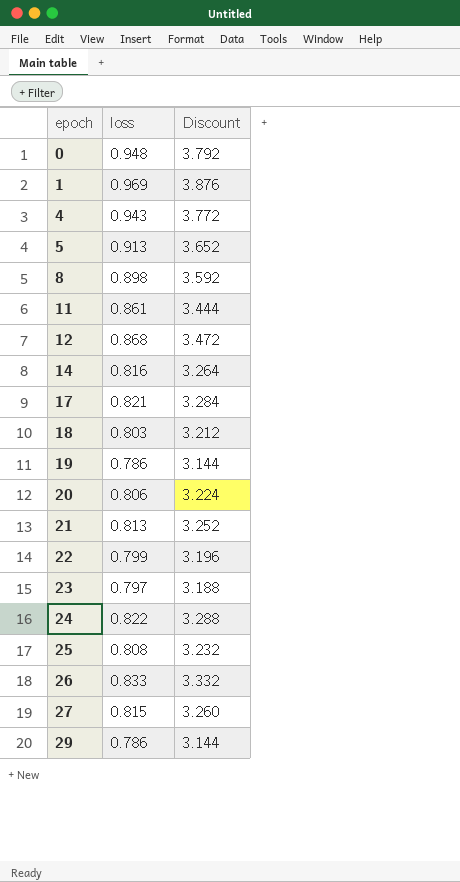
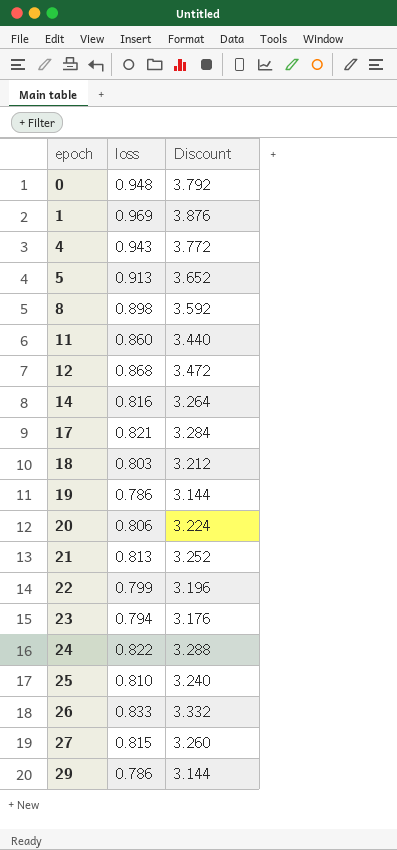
11 | loss: 0.861 -> 0.860
11 | Discount: 3.444 -> 3.440
23 | loss: 0.797 -> 0.794
23 | Discount: 3.188 -> 3.176
25 | loss: 0.808 -> 0.810
25 | Discount: 3.232 -> 3.240

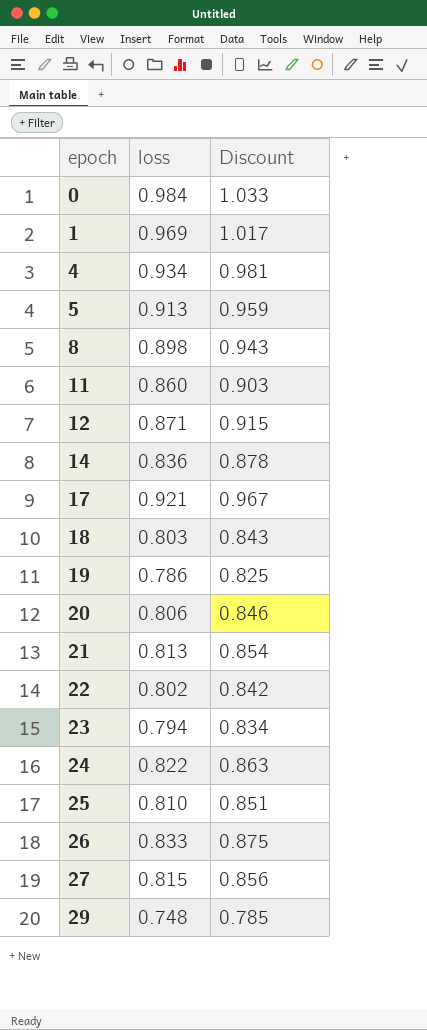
column Discount | formula: [loss] * 4 -> [loss] * 1.05
0 | loss: 0.948 -> 0.984
4 | loss: 0.943 -> 0.934
12 | loss: 0.868 -> 0.871
14 | loss: 0.816 -> 0.836
17 | loss: 0.821 -> 0.921
22 | loss: 0.799 -> 0.802
29 | loss: 0.786 -> 0.748

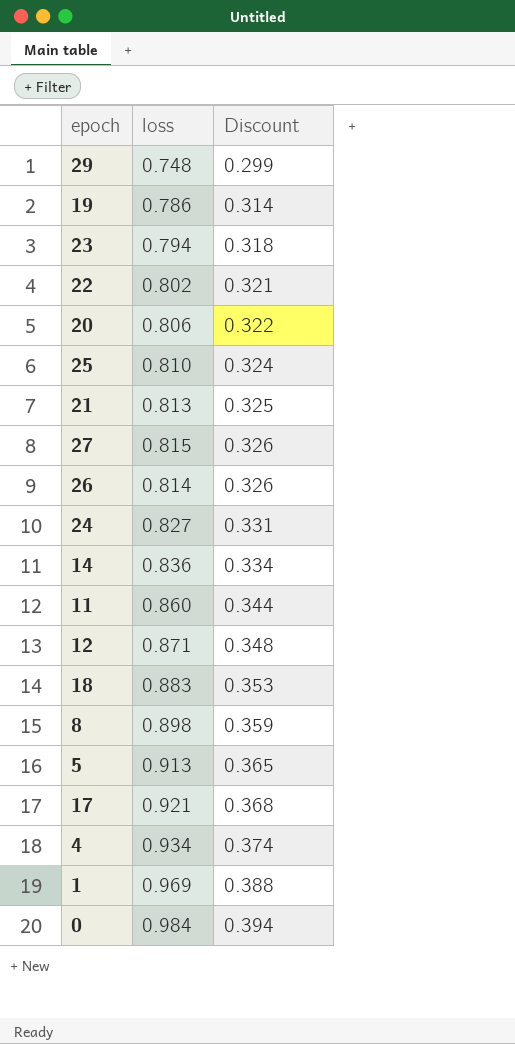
row order: epoch ascending -> Discount ascending
column Discount | formula: [loss] * 1.05 -> [loss] * 0.4
26 | loss: 0.833 -> 0.814
24 | loss: 0.822 -> 0.827
18 | loss: 0.803 -> 0.883

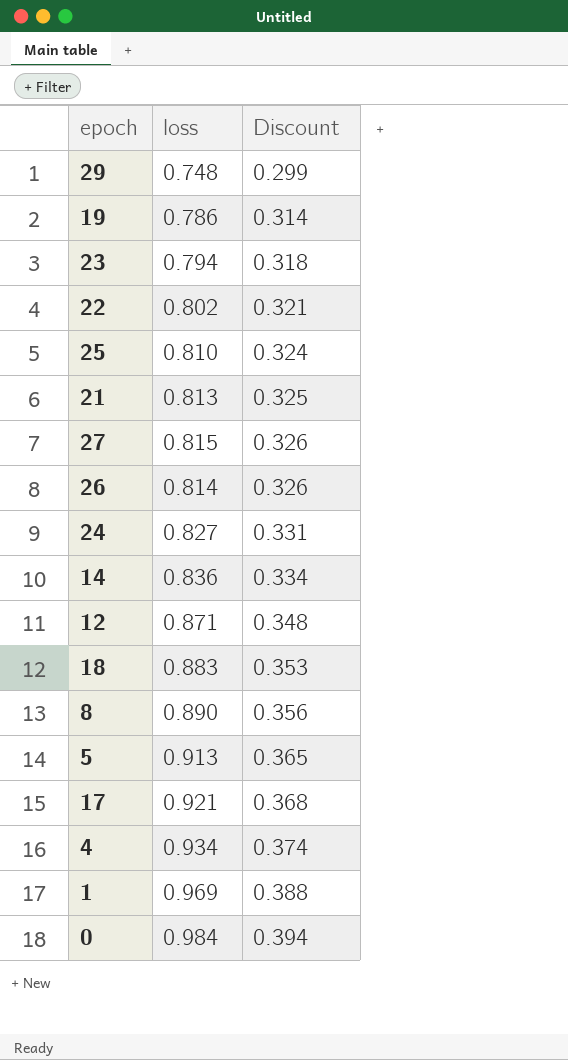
row 20: 0.806 | 0.322 -> none
row 11: 0.860 | 0.344 -> none
8 | loss: 0.898 -> 0.890
8 | Discount: 0.359 -> 0.356

